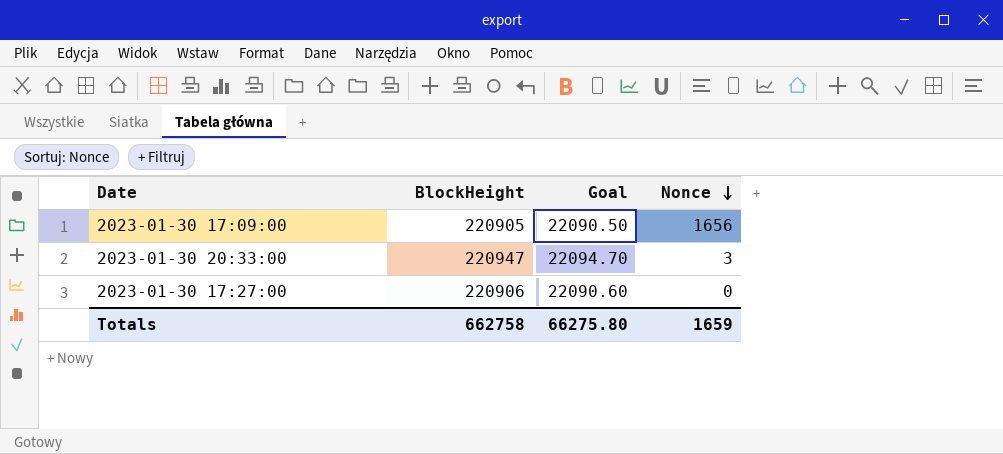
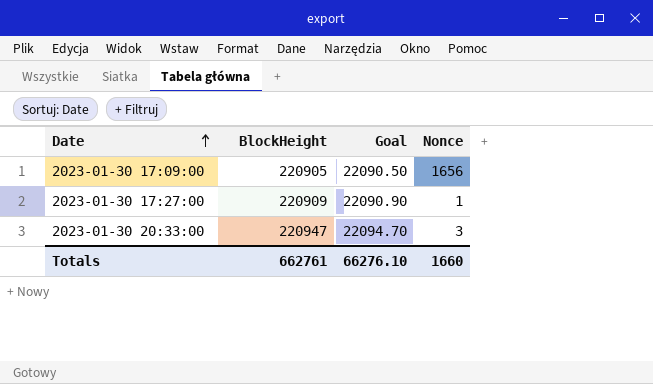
row order: Nonce descending -> Date ascending
2023-01-30 17:27:00 | BlockHeight: 220906 -> 220909
2023-01-30 17:27:00 | Goal: 22090.60 -> 22090.90
2023-01-30 17:27:00 | Nonce: 0 -> 1
Totals | BlockHeight: 662758 -> 662761
Totals | Goal: 66275.80 -> 66276.10
Totals | Nonce: 1659 -> 1660

